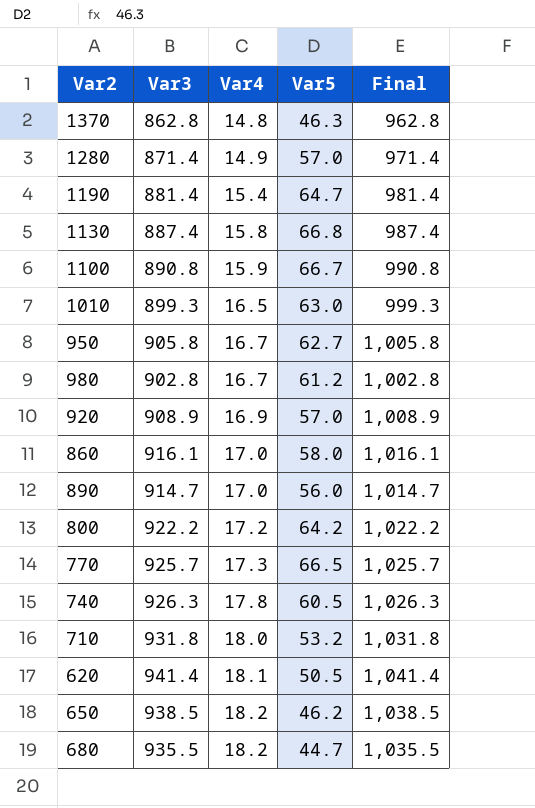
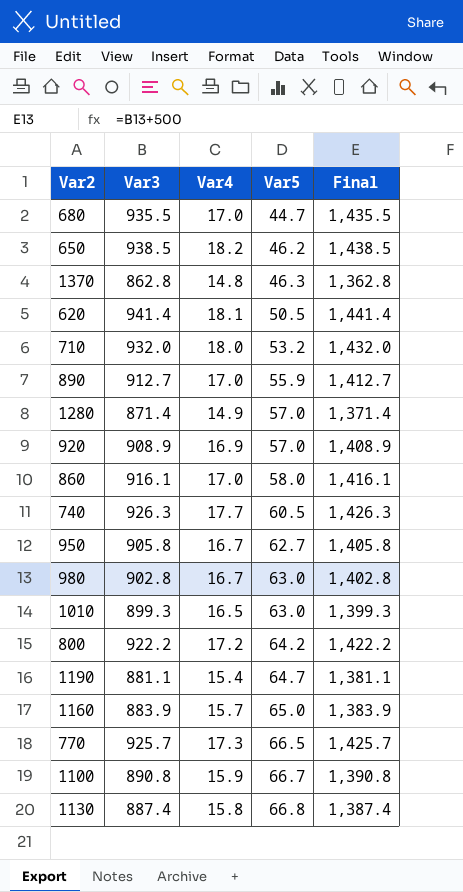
row order: Var4 ascending -> Var5 ascending
column Final | formula: [Var3] + 100 -> [Var3] + 500
680 | Var4: 18.2 -> 17.0
710 | Var3: 931.8 -> 932.0
890 | Var3: 914.7 -> 912.7
890 | Var5: 56.0 -> 55.9
740 | Var4: 17.8 -> 17.7
980 | Var5: 61.2 -> 63.0
1190 | Var3: 881.4 -> 881.1
row 1160: none -> 883.9 | 15.7 | 65.0 | 1,383.9

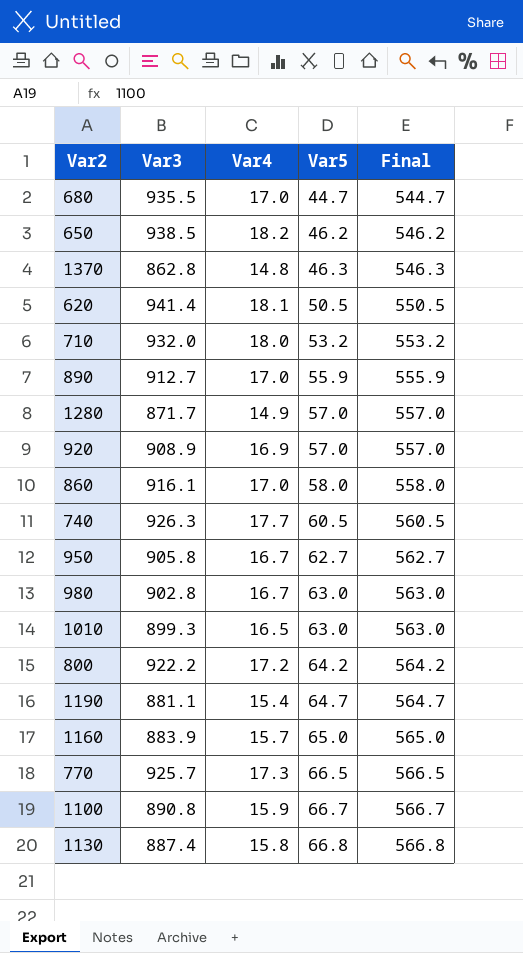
column Final | formula: [Var3] + 500 -> [Var5] + 500
1280 | Var3: 871.4 -> 871.7

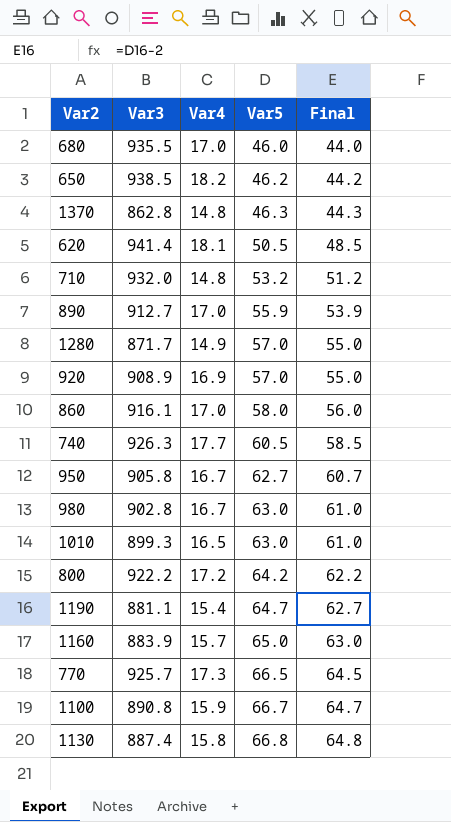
column Final | formula: [Var5] + 500 -> [Var5] - 2
680 | Var5: 44.7 -> 46.0
710 | Var4: 18.0 -> 14.8

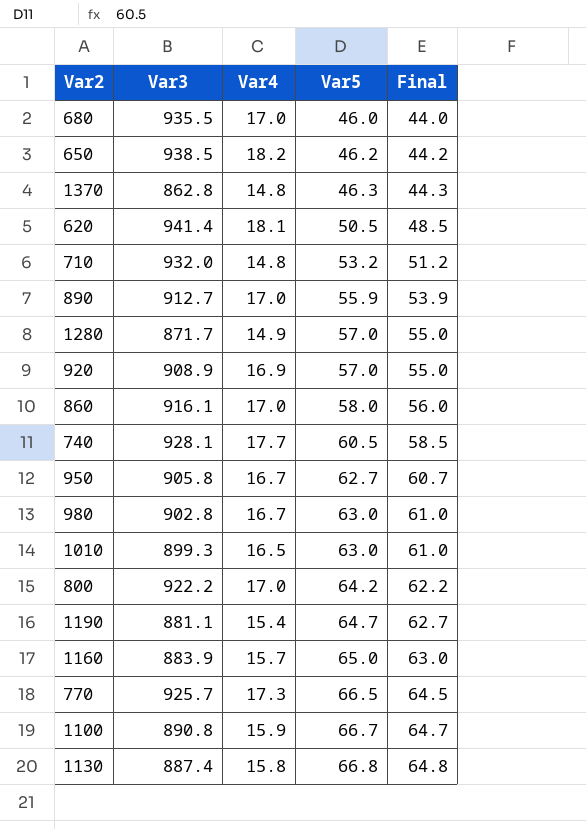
740 | Var3: 926.3 -> 928.1
800 | Var4: 17.2 -> 17.0

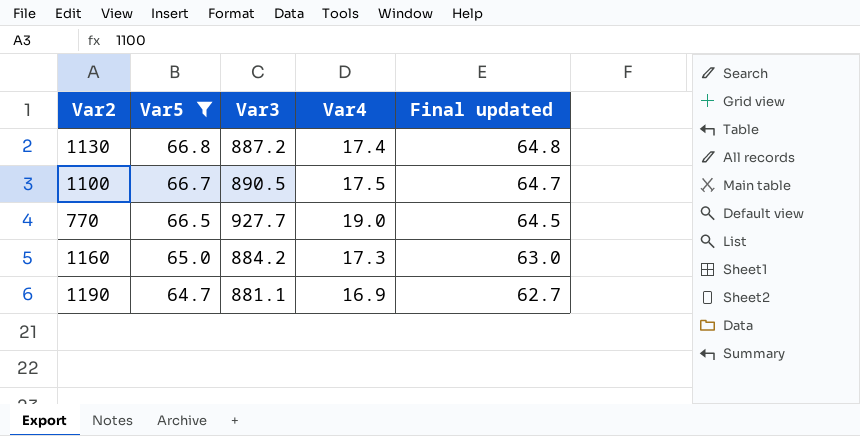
filter: none -> Var5 >= 64.7
row order: Var5 ascending -> Var5 descending
column Var5 | position: 4 -> 2
column name: Final -> Final updated
1130 | Var3: 887.4 -> 887.2
1130 | Var4: 15.8 -> 17.4
1100 | Var3: 890.8 -> 890.5
1100 | Var4: 15.9 -> 17.5
770 | Var3: 925.7 -> 927.7
770 | Var4: 17.3 -> 19.0
1160 | Var3: 883.9 -> 884.2
1160 | Var4: 15.7 -> 17.3
1190 | Var4: 15.4 -> 16.9

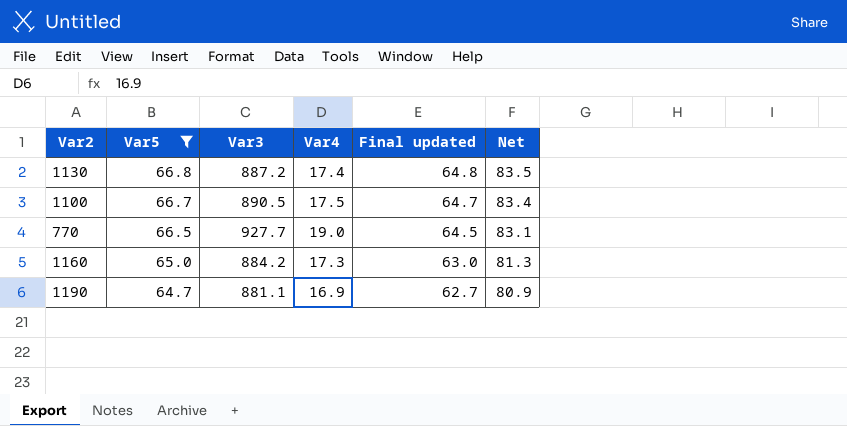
column Net | formula: none -> [Var5] * 1.25

